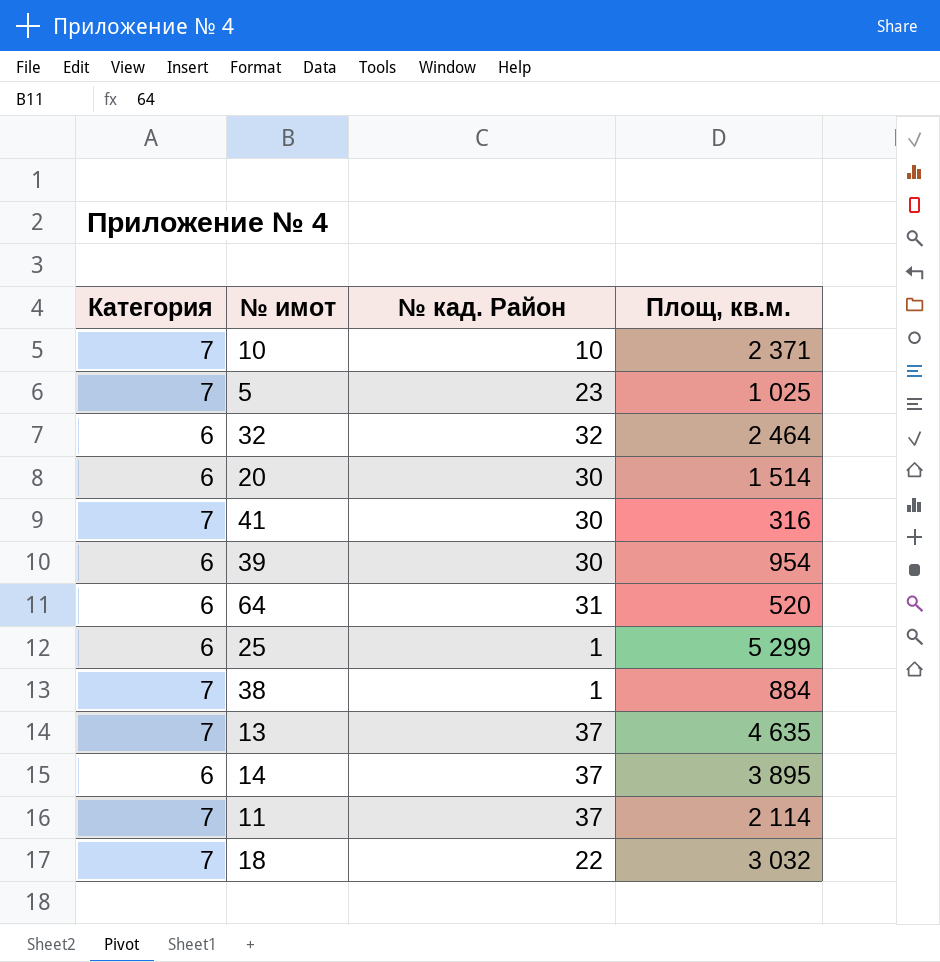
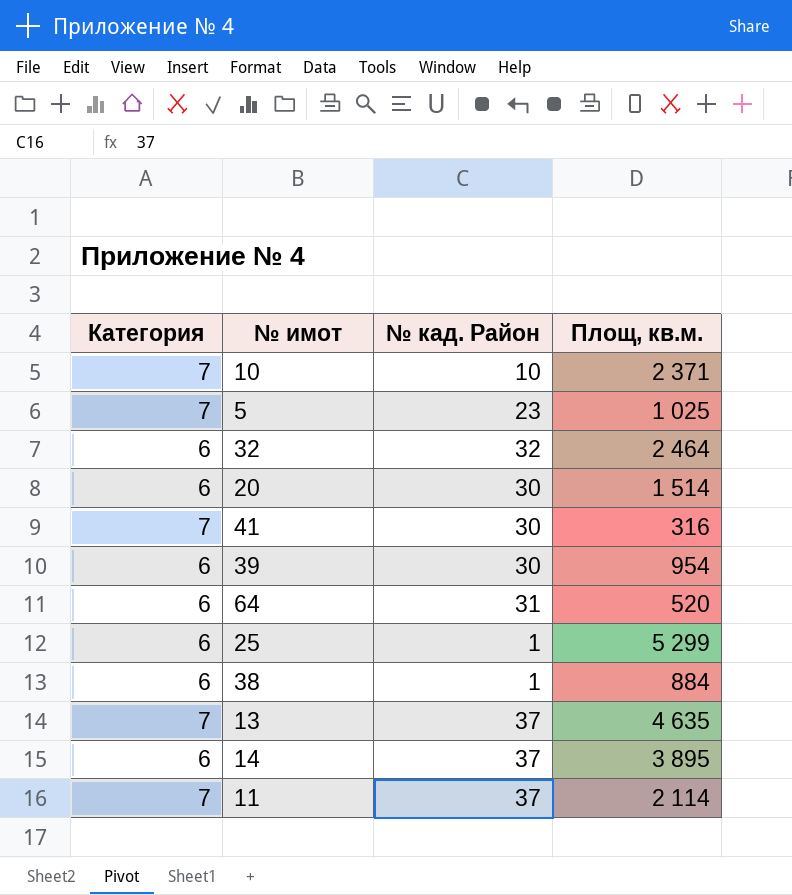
row 18: 7 | 22 | 3 032 -> none
38 | Категория: 7 -> 6

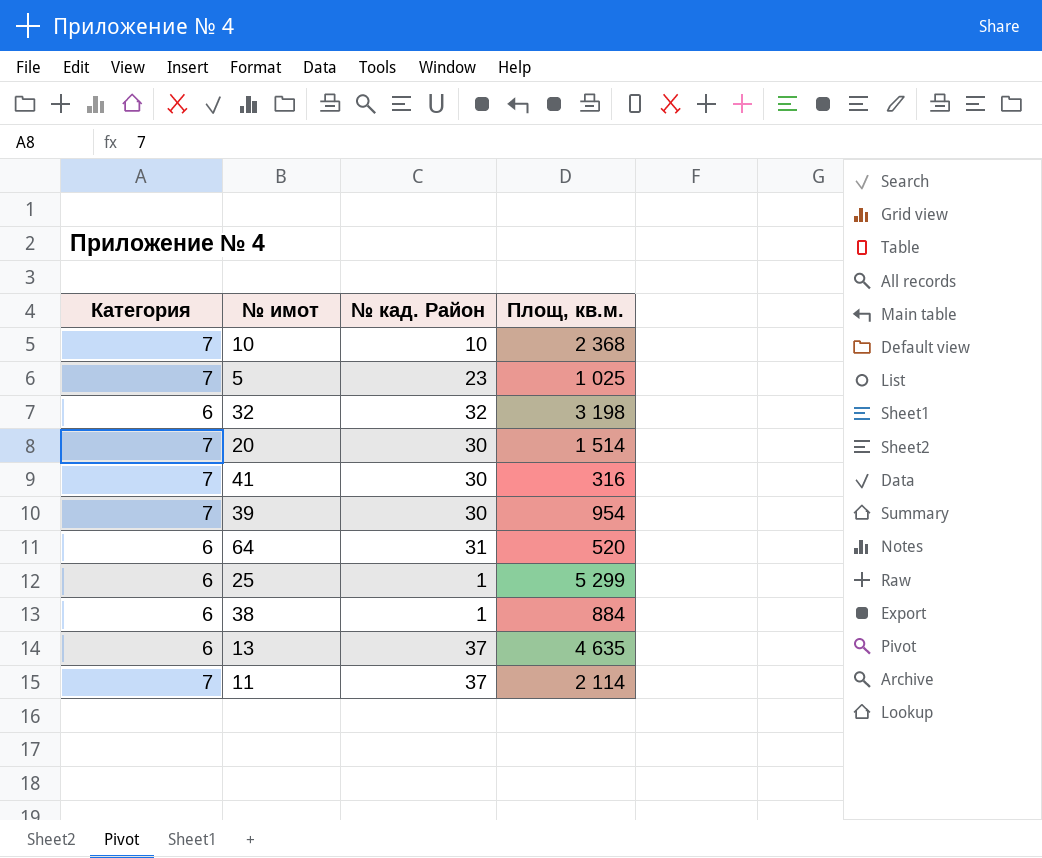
row 14: 6 | 37 | 3 895 -> none
10 | Площ, кв.м.: 2 371 -> 2 368
32 | Площ, кв.м.: 2 464 -> 3 198
20 | Категория: 6 -> 7
39 | Категория: 6 -> 7
13 | Категория: 7 -> 6

